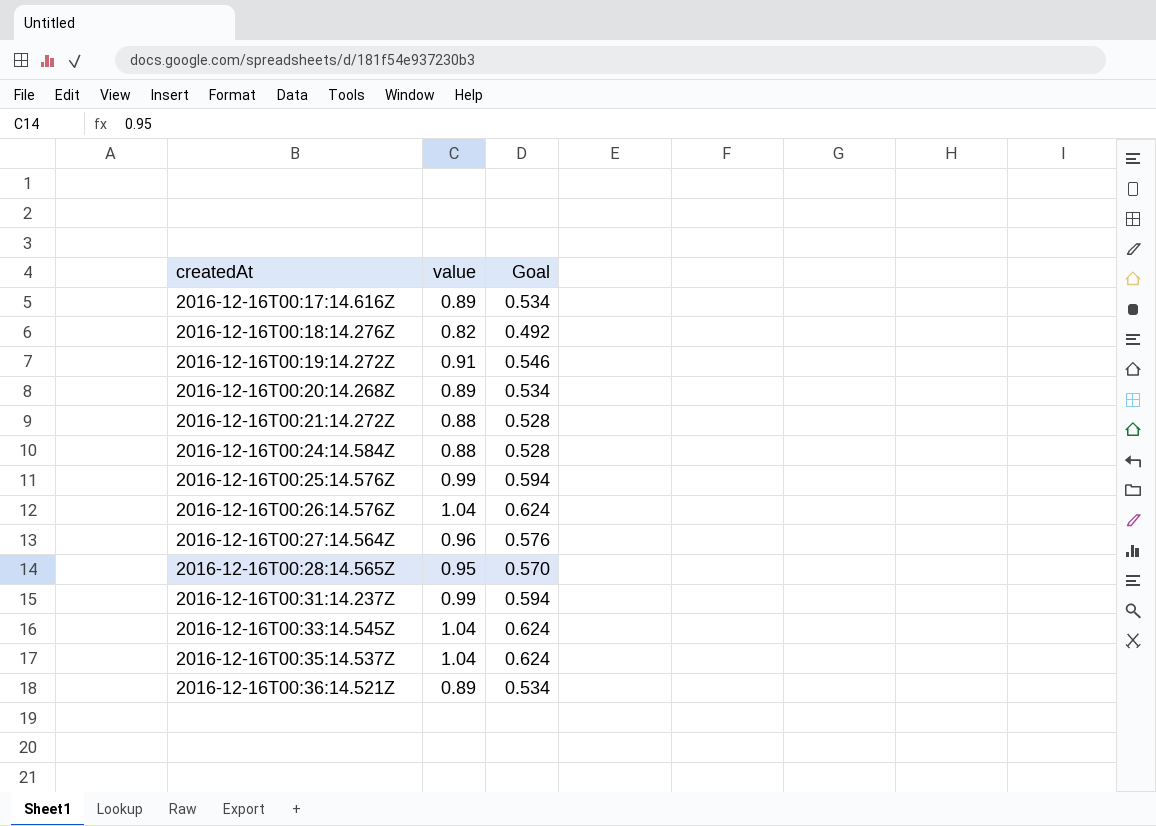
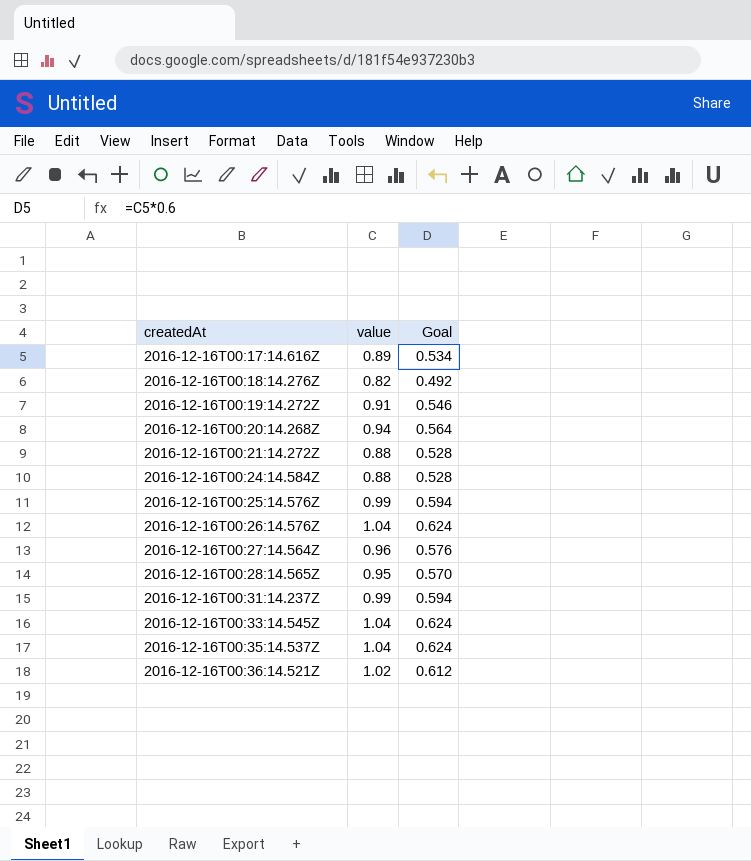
2016-12-16T00:20:14.268Z | value: 0.89 -> 0.94
2016-12-16T00:20:14.268Z | Goal: 0.534 -> 0.564
2016-12-16T00:36:14.521Z | value: 0.89 -> 1.02
2016-12-16T00:36:14.521Z | Goal: 0.534 -> 0.612

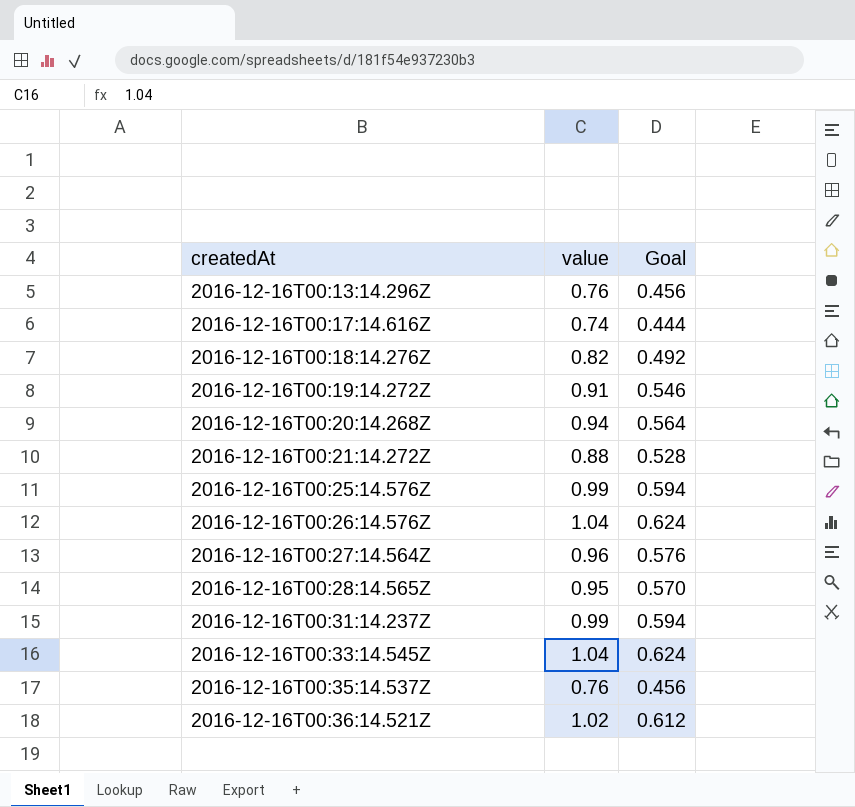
row 2016-12-16T00:24:14.584Z: 0.88 | 0.528 -> none
row 2016-12-16T00:13:14.296Z: none -> 0.76 | 0.456
2016-12-16T00:17:14.616Z | value: 0.89 -> 0.74
2016-12-16T00:17:14.616Z | Goal: 0.534 -> 0.444
2016-12-16T00:35:14.537Z | value: 1.04 -> 0.76
2016-12-16T00:35:14.537Z | Goal: 0.624 -> 0.456

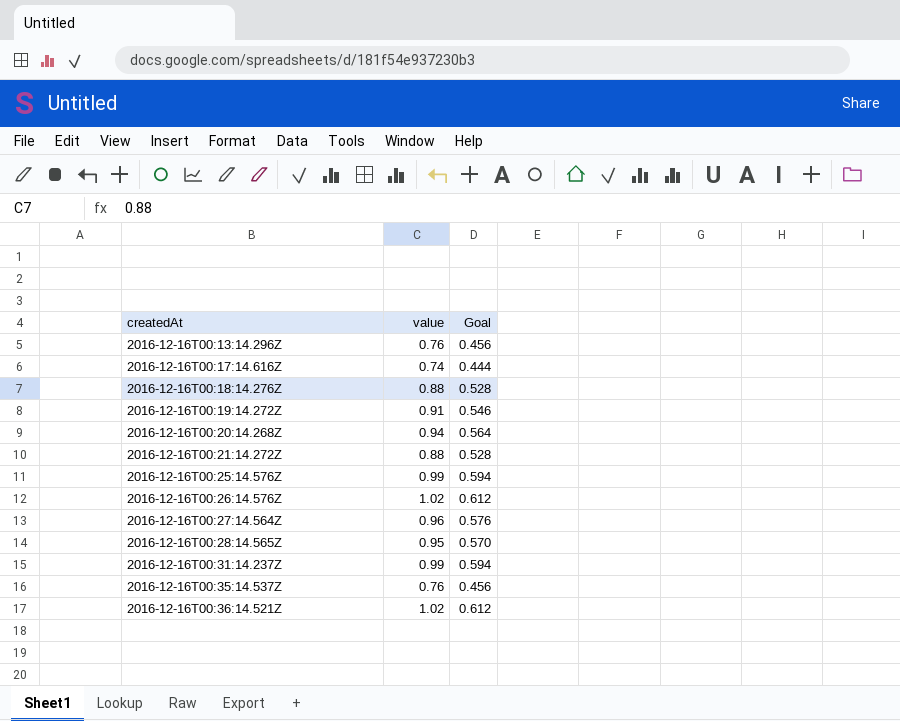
row 2016-12-16T00:33:14.545Z: 1.04 | 0.624 -> none
2016-12-16T00:18:14.276Z | value: 0.82 -> 0.88
2016-12-16T00:18:14.276Z | Goal: 0.492 -> 0.528
2016-12-16T00:26:14.576Z | value: 1.04 -> 1.02
2016-12-16T00:26:14.576Z | Goal: 0.624 -> 0.612

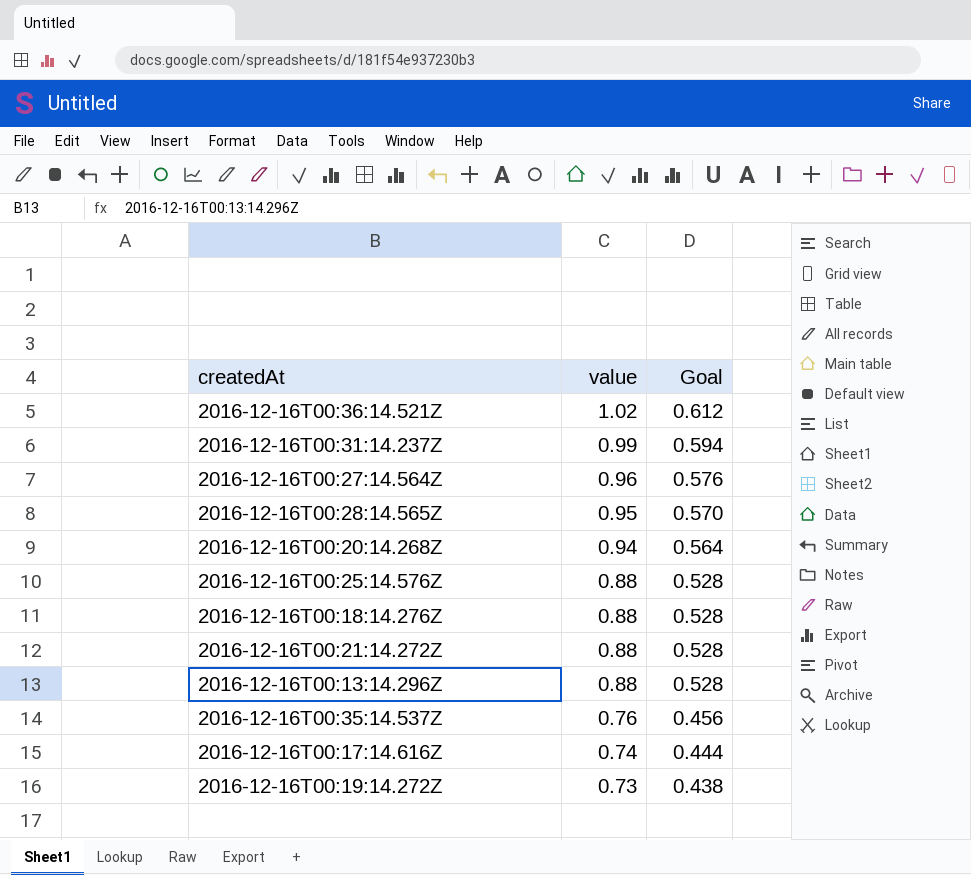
row order: createdAt ascending -> value descending
row 2016-12-16T00:26:14.576Z: 1.02 | 0.612 -> none
2016-12-16T00:25:14.576Z | value: 0.99 -> 0.88
2016-12-16T00:25:14.576Z | Goal: 0.594 -> 0.528
2016-12-16T00:13:14.296Z | value: 0.76 -> 0.88
2016-12-16T00:13:14.296Z | Goal: 0.456 -> 0.528
2016-12-16T00:19:14.272Z | value: 0.91 -> 0.73
2016-12-16T00:19:14.272Z | Goal: 0.546 -> 0.438

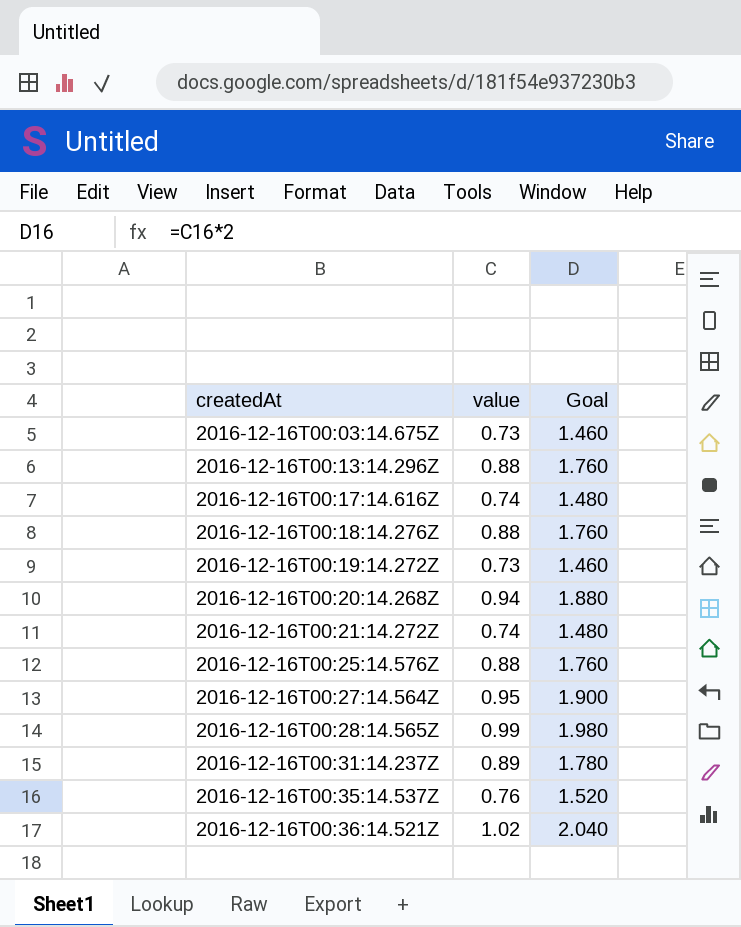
row order: value descending -> createdAt ascending
column Goal | formula: [value] * 0.6 -> [value] * 2
row 2016-12-16T00:03:14.675Z: none -> 0.73 | 1.460
2016-12-16T00:21:14.272Z | value: 0.88 -> 0.74
2016-12-16T00:27:14.564Z | value: 0.96 -> 0.95
2016-12-16T00:28:14.565Z | value: 0.95 -> 0.99
2016-12-16T00:31:14.237Z | value: 0.99 -> 0.89

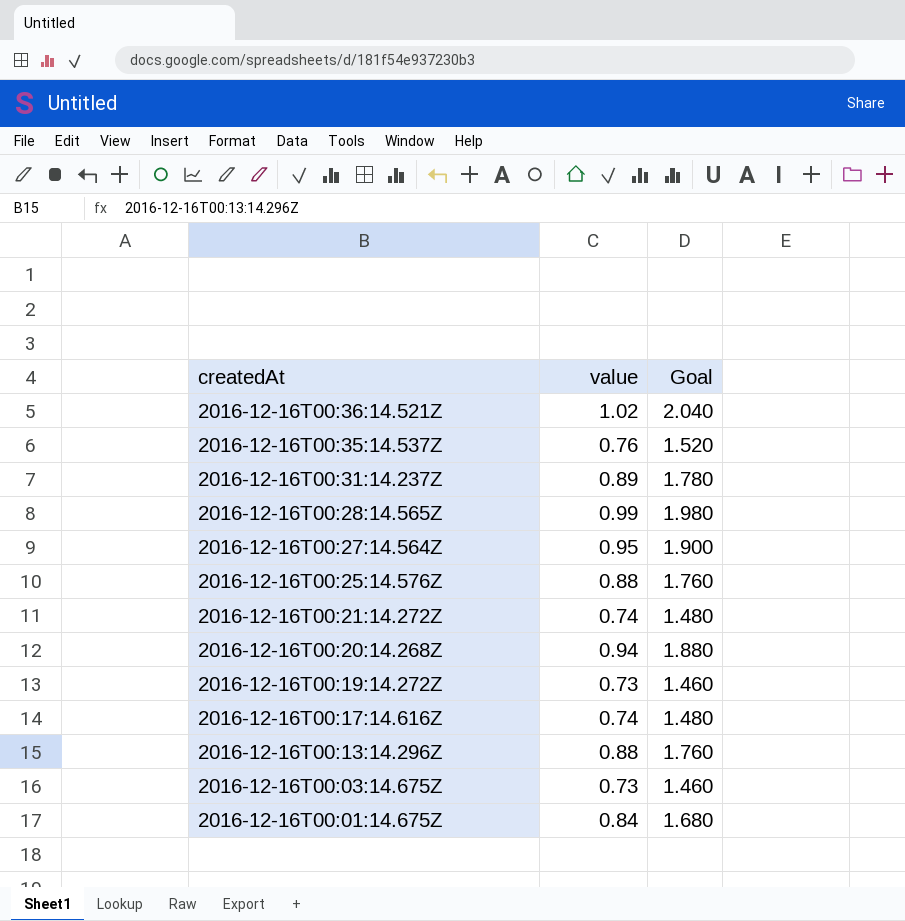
row order: createdAt ascending -> createdAt descending
row 2016-12-16T00:18:14.276Z: 0.88 | 1.760 -> none
row 2016-12-16T00:01:14.675Z: none -> 0.84 | 1.680

